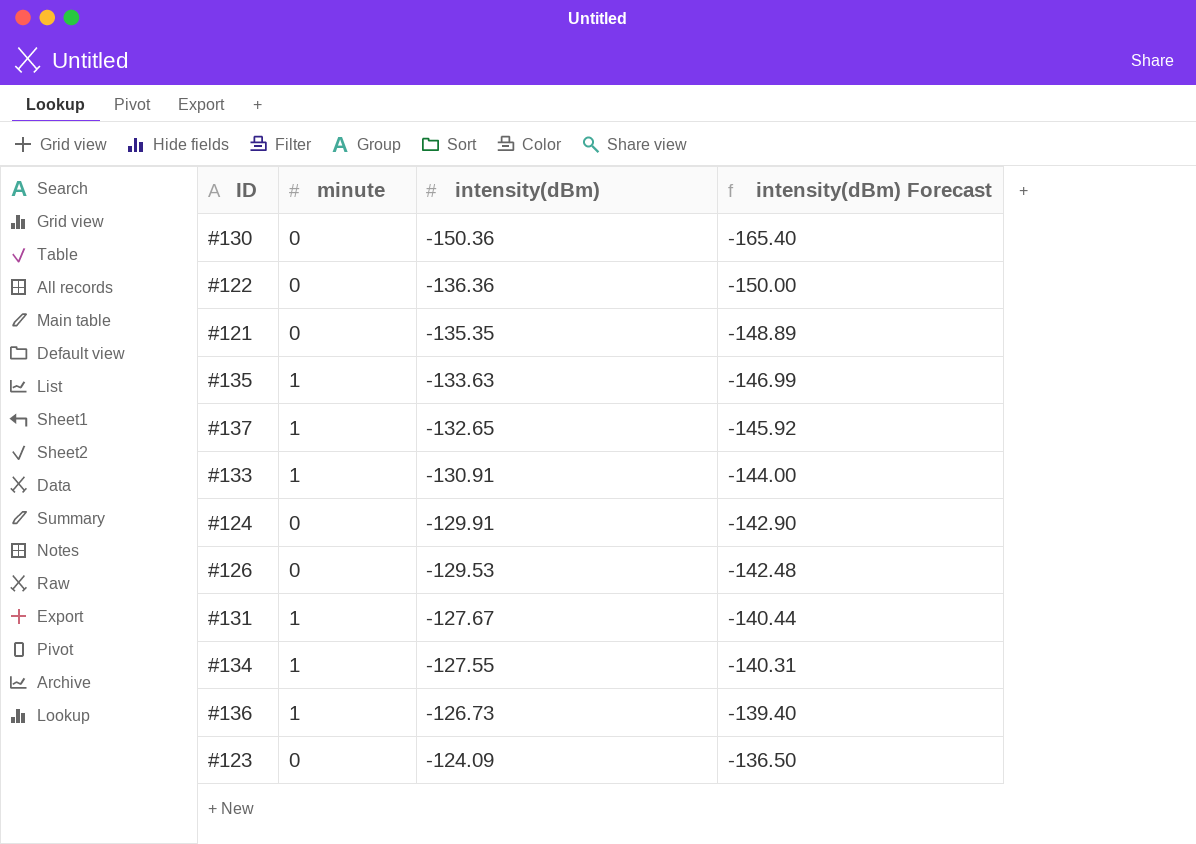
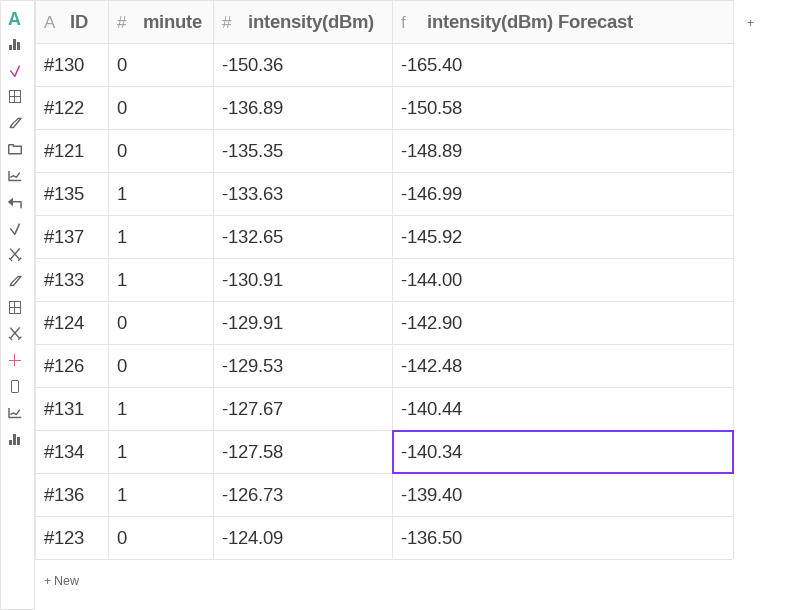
#122 | intensity(dBm): -136.36 -> -136.89
#122 | intensity(dBm) Forecast: -150.00 -> -150.58
#134 | intensity(dBm): -127.55 -> -127.58
#134 | intensity(dBm) Forecast: -140.31 -> -140.34

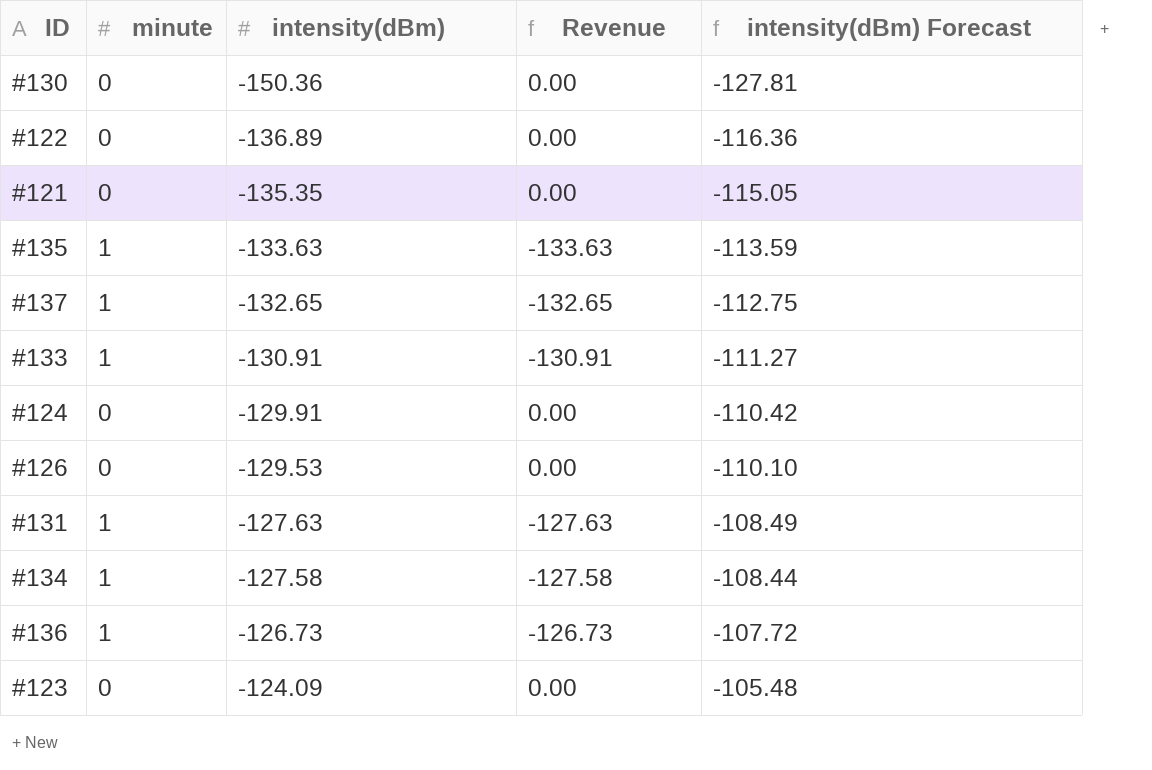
column Revenue | formula: none -> [minute] * [intensity(dBm)]
column intensity(dBm) Forecast | formula: [intensity(dBm)] * 1.1 -> [intensity(dBm)] * 0.85
#131 | intensity(dBm): -127.67 -> -127.63

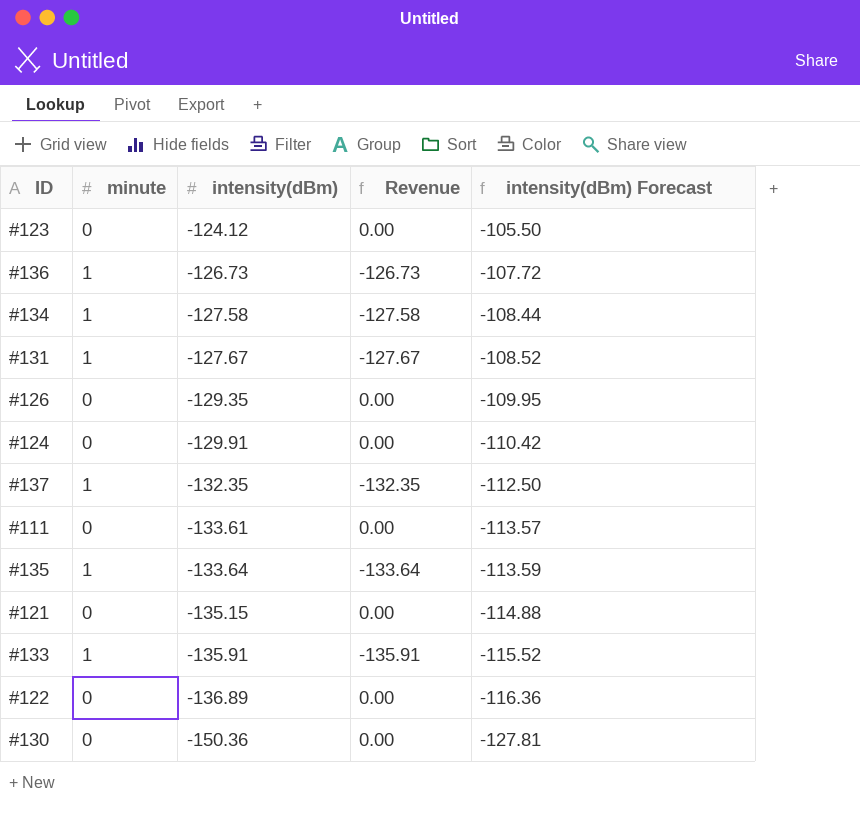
row order: intensity(dBm) ascending -> intensity(dBm) descending
#123 | intensity(dBm): -124.09 -> -124.12
#123 | intensity(dBm) Forecast: -105.48 -> -105.50
#131 | intensity(dBm): -127.63 -> -127.67
#131 | Revenue: -127.63 -> -127.67
#131 | intensity(dBm) Forecast: -108.49 -> -108.52
#126 | intensity(dBm): -129.53 -> -129.35
#126 | intensity(dBm) Forecast: -110.10 -> -109.95
#137 | intensity(dBm): -132.65 -> -132.35
#137 | Revenue: -132.65 -> -132.35
#137 | intensity(dBm) Forecast: -112.75 -> -112.50
row #111: none -> 0 | -133.61 | 0.00 | -113.57
#135 | intensity(dBm): -133.63 -> -133.64
#135 | Revenue: -133.63 -> -133.64
#121 | intensity(dBm): -135.35 -> -135.15
#121 | intensity(dBm) Forecast: -115.05 -> -114.88
#133 | intensity(dBm): -130.91 -> -135.91
#133 | Revenue: -130.91 -> -135.91
#133 | intensity(dBm) Forecast: -111.27 -> -115.52

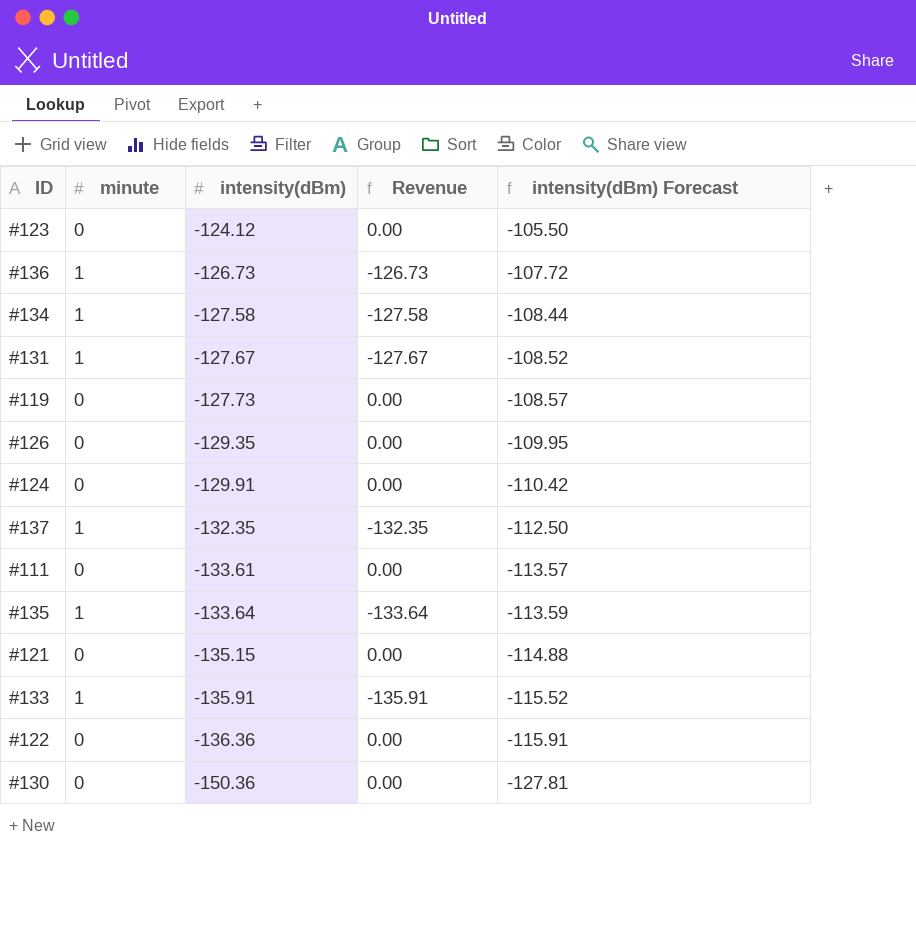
row #119: none -> 0 | -127.73 | 0.00 | -108.57
#122 | intensity(dBm): -136.89 -> -136.36
#122 | intensity(dBm) Forecast: -116.36 -> -115.91

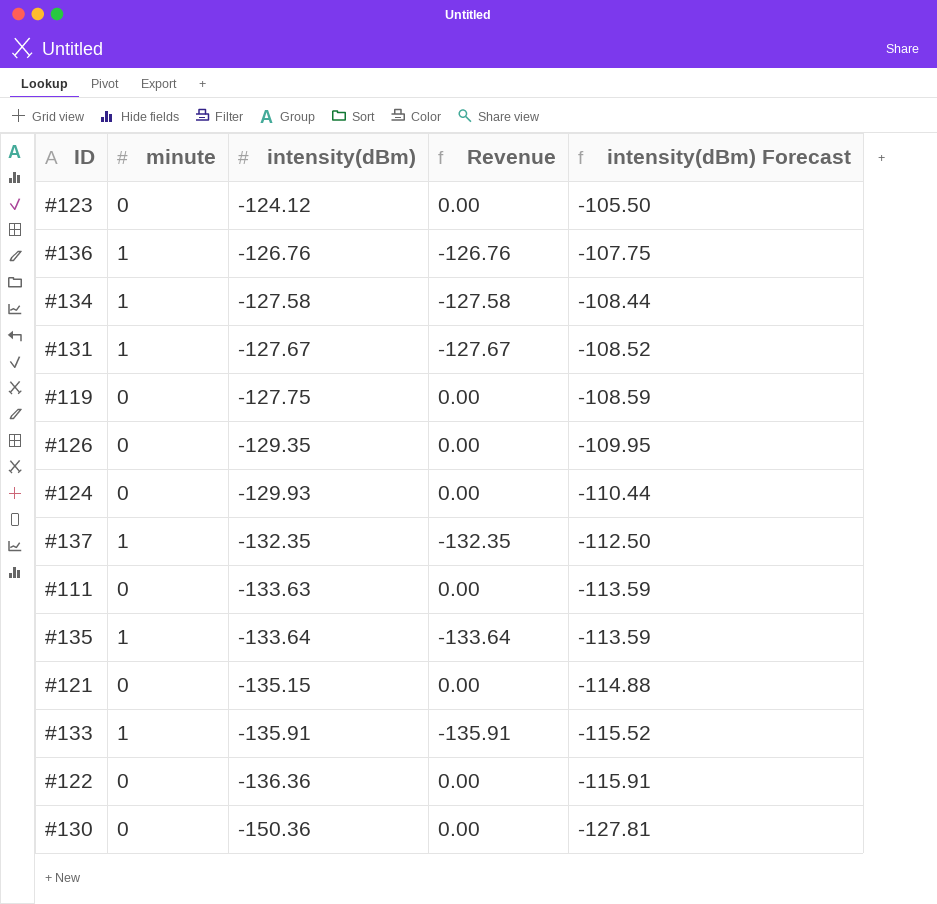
#136 | intensity(dBm): -126.73 -> -126.76
#136 | Revenue: -126.73 -> -126.76
#136 | intensity(dBm) Forecast: -107.72 -> -107.75
#119 | intensity(dBm): -127.73 -> -127.75
#119 | intensity(dBm) Forecast: -108.57 -> -108.59
#124 | intensity(dBm): -129.91 -> -129.93
#124 | intensity(dBm) Forecast: -110.42 -> -110.44
#111 | intensity(dBm): -133.61 -> -133.63
#111 | intensity(dBm) Forecast: -113.57 -> -113.59

